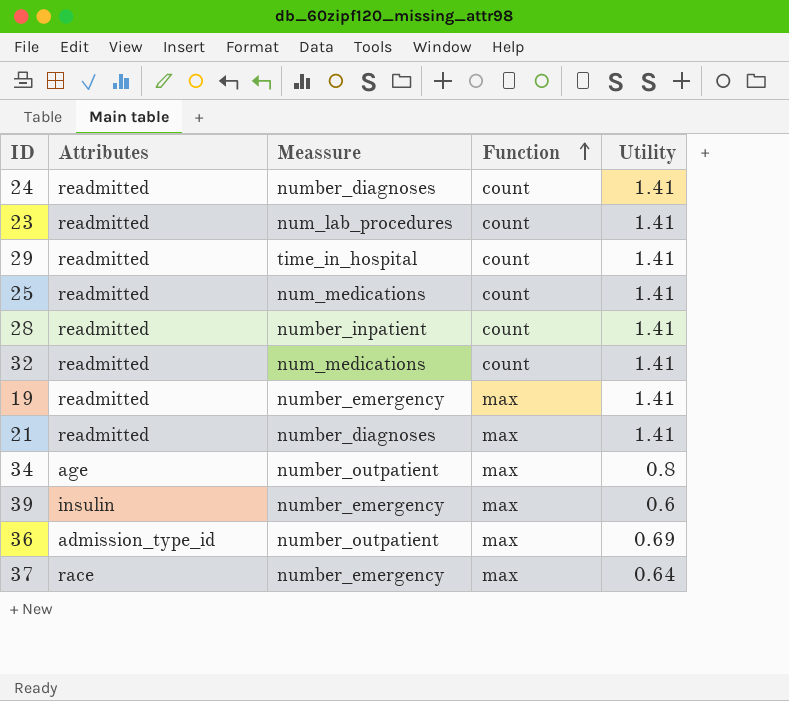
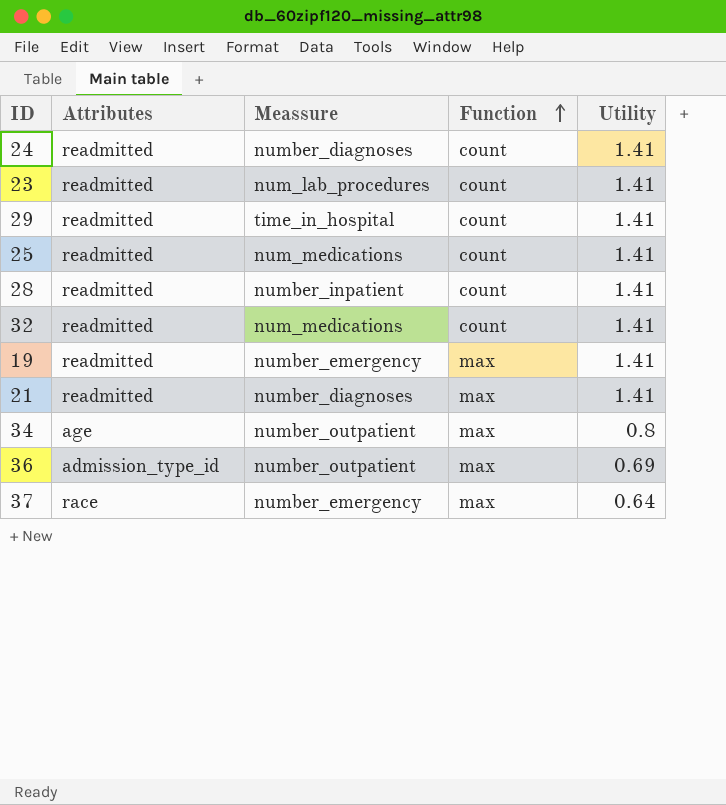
row 39: insulin | number_emergency | max | 0.6 -> none

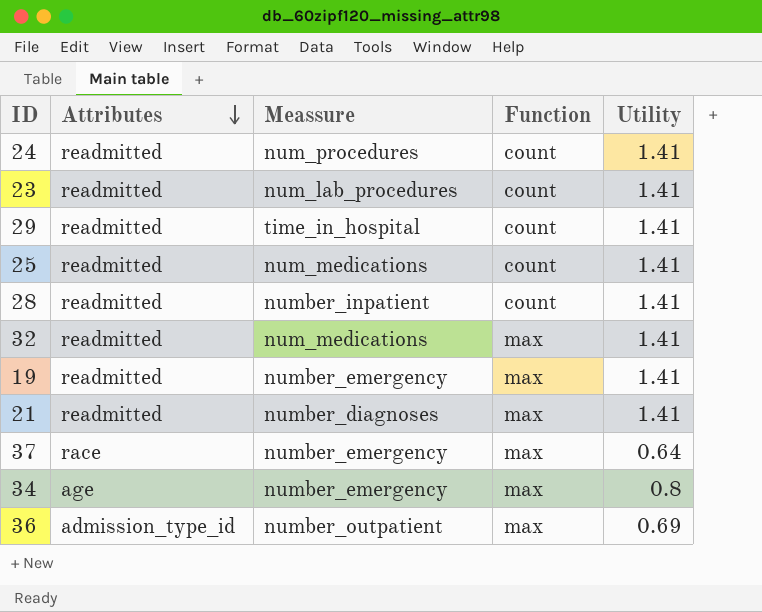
row order: Function ascending -> Attributes descending
24 | Meassure: number_diagnoses -> num_procedures
32 | Function: count -> max
34 | Meassure: number_outpatient -> number_emergency

